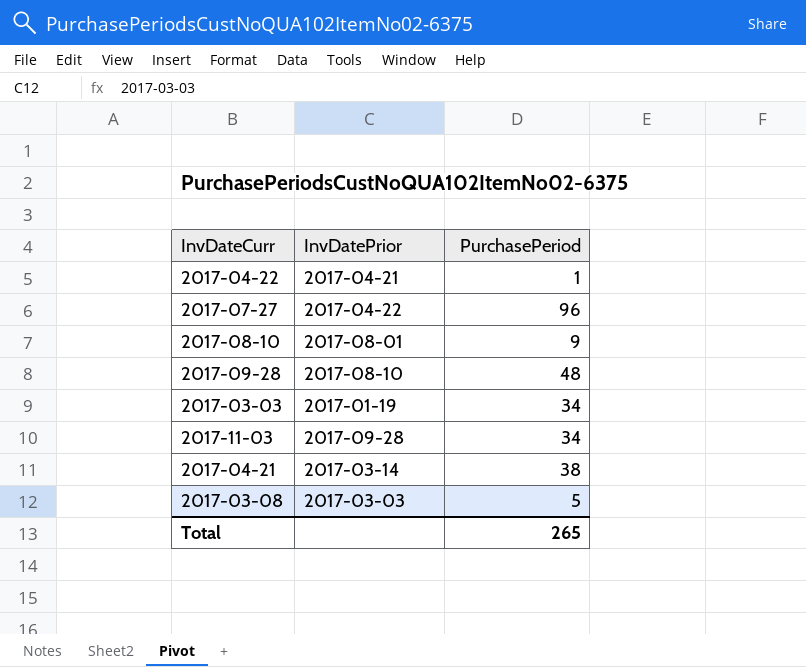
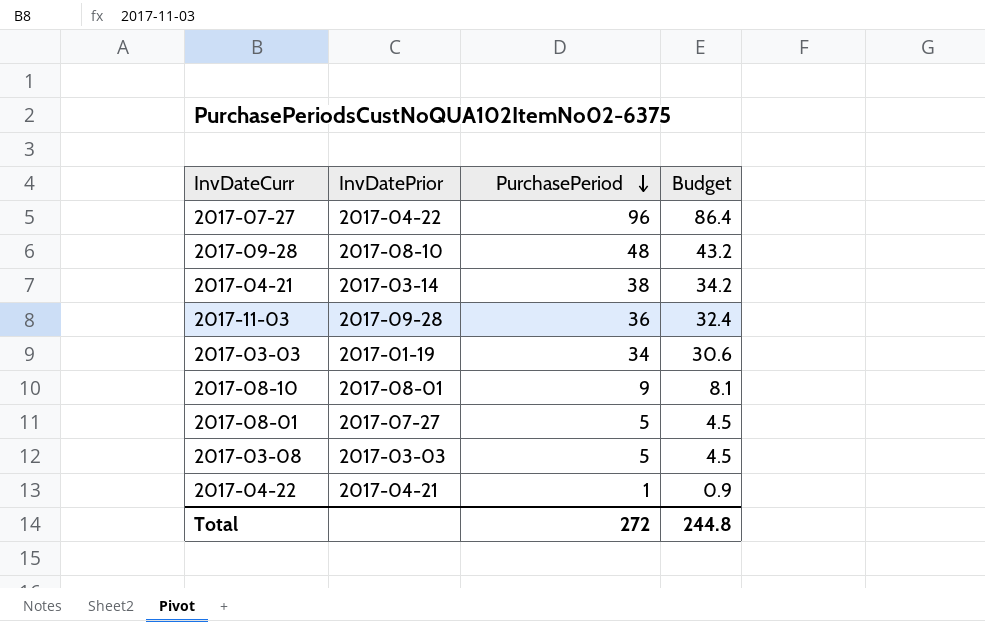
row order: none -> PurchasePeriod descending
column Budget | formula: none -> [PurchasePeriod] * 0.9
2017-11-03 | PurchasePeriod: 34 -> 36
row 2017-08-01: none -> 2017-07-27 | 5 | 4.5
Total | PurchasePeriod: 265 -> 272

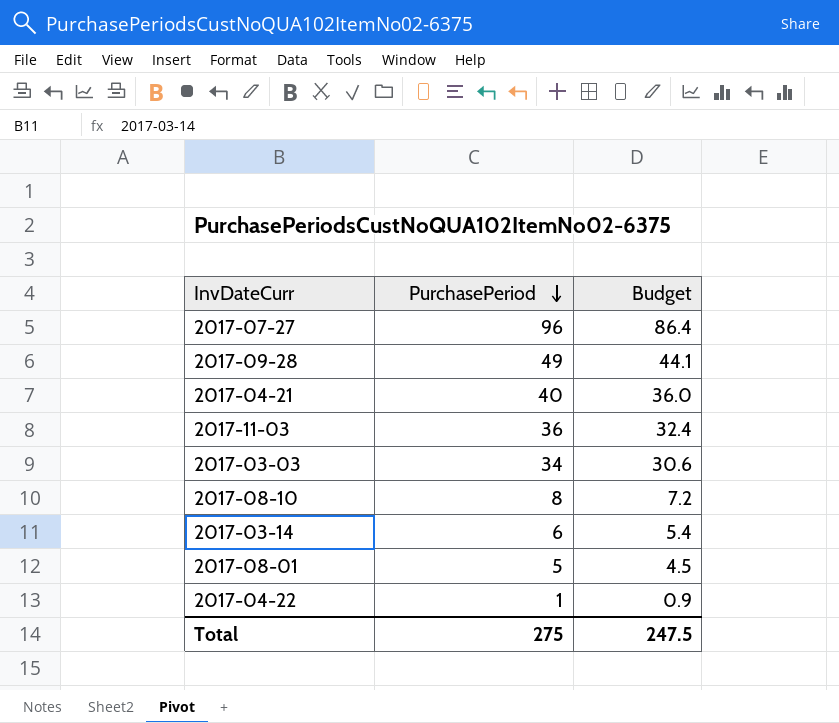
column InvDatePrior | position: 2 -> none
row 2017-03-08: 2017-03-03 | 5 | 4.5 -> none
2017-09-28 | PurchasePeriod: 48 -> 49
2017-09-28 | Budget: 43.2 -> 44.1
2017-04-21 | PurchasePeriod: 38 -> 40
2017-04-21 | Budget: 34.2 -> 36.0
2017-08-10 | PurchasePeriod: 9 -> 8
2017-08-10 | Budget: 8.1 -> 7.2
row 2017-03-14: none -> 6 | 5.4
Total | PurchasePeriod: 272 -> 275
Total | Budget: 244.8 -> 247.5

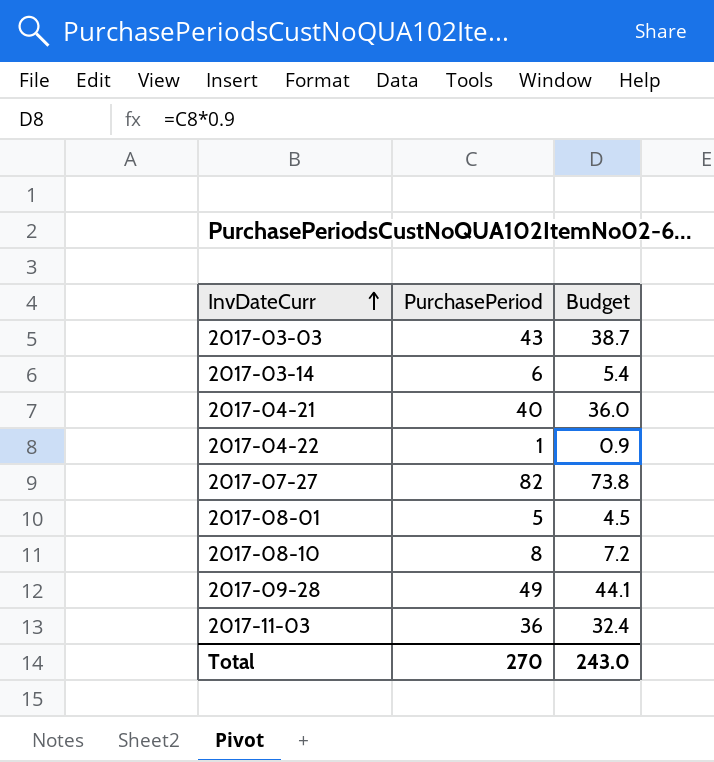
row order: PurchasePeriod descending -> InvDateCurr ascending
2017-03-03 | PurchasePeriod: 34 -> 43
2017-03-03 | Budget: 30.6 -> 38.7
2017-07-27 | PurchasePeriod: 96 -> 82
2017-07-27 | Budget: 86.4 -> 73.8
Total | PurchasePeriod: 275 -> 270
Total | Budget: 247.5 -> 243.0

